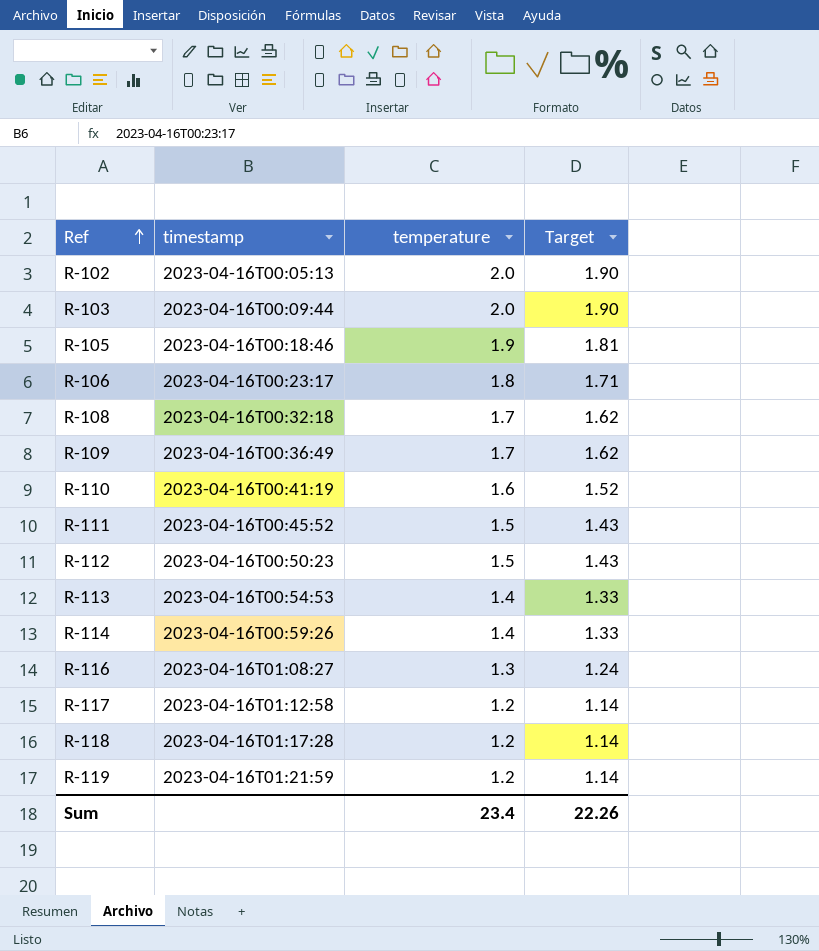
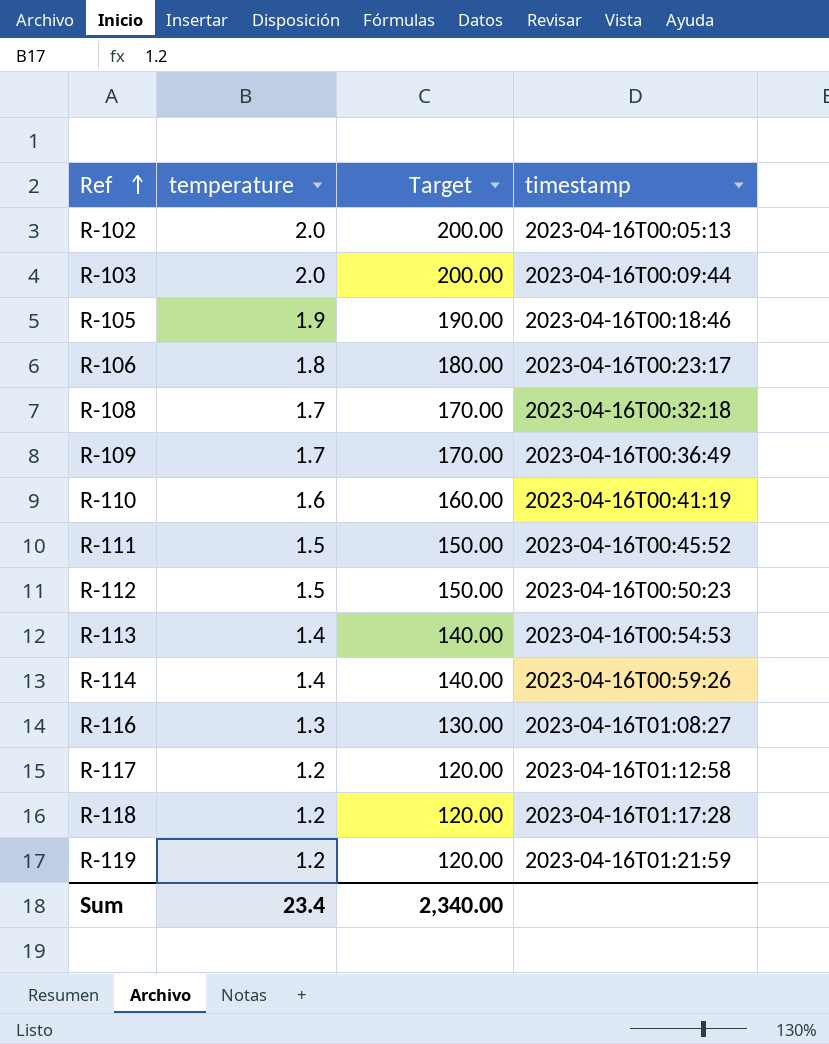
column Target | formula: [temperature] * 0.95 -> [temperature] * 100
column timestamp | position: 2 -> 4
Sum | Target: 22.26 -> 2,340.00

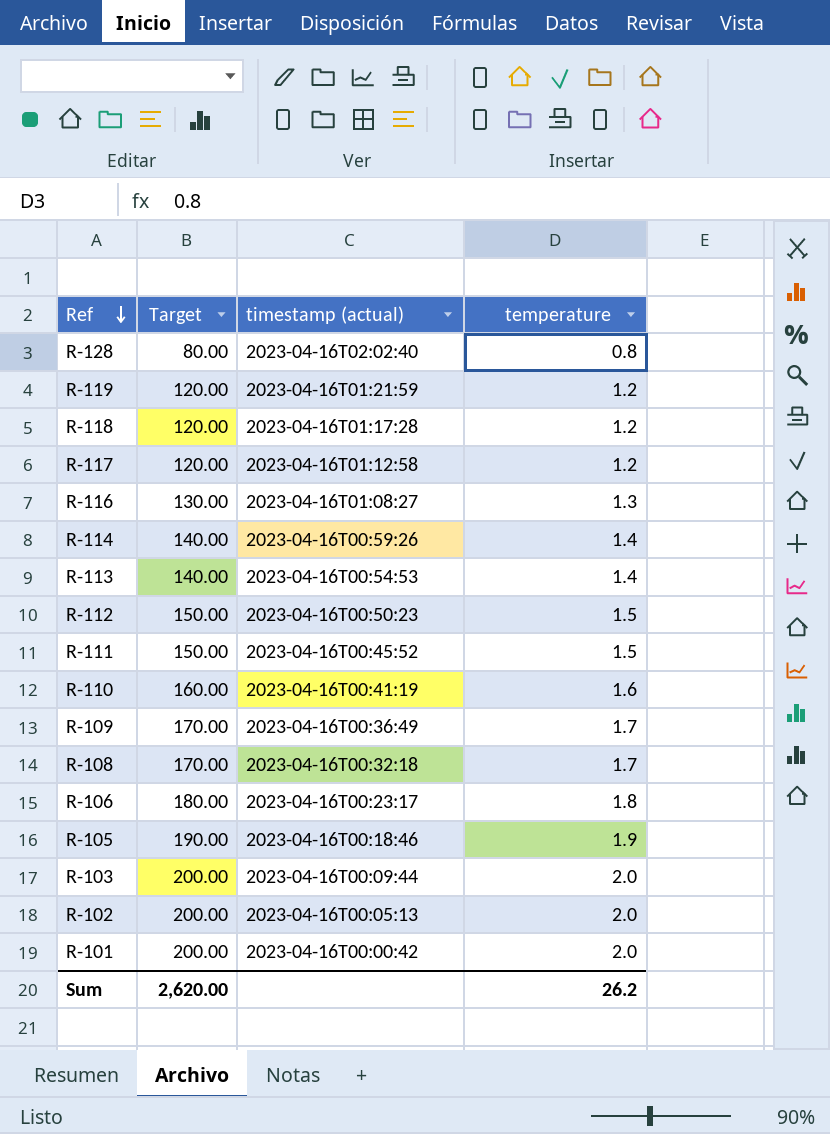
row order: Ref ascending -> Ref descending
column name: timestamp -> timestamp (actual)
column temperature | position: 2 -> 4
row R-128: none -> 80.00 | 2023-04-16T02:02:40 | 0.8
row R-101: none -> 200.00 | 2023-04-16T00:00:42 | 2.0
Sum | Target: 2,340.00 -> 2,620.00
Sum | temperature: 23.4 -> 26.2

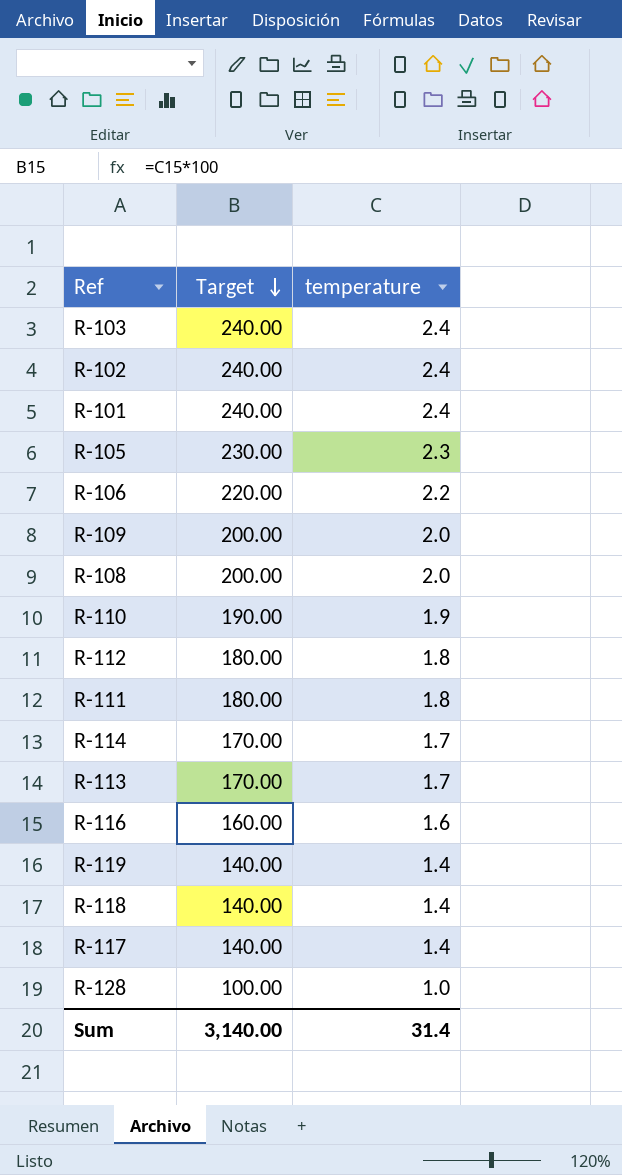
row order: Ref descending -> Target descending
column timestamp (actual) | position: 3 -> none
R-103 | Target: 200.00 -> 240.00
R-103 | temperature: 2.0 -> 2.4
R-102 | Target: 200.00 -> 240.00
R-102 | temperature: 2.0 -> 2.4
R-101 | Target: 200.00 -> 240.00
R-101 | temperature: 2.0 -> 2.4
R-105 | Target: 190.00 -> 230.00
R-105 | temperature: 1.9 -> 2.3
R-106 | Target: 180.00 -> 220.00
R-106 | temperature: 1.8 -> 2.2
R-109 | Target: 170.00 -> 200.00
R-109 | temperature: 1.7 -> 2.0
R-108 | Target: 170.00 -> 200.00
R-108 | temperature: 1.7 -> 2.0
R-110 | Target: 160.00 -> 190.00
R-110 | temperature: 1.6 -> 1.9
R-112 | Target: 150.00 -> 180.00
R-112 | temperature: 1.5 -> 1.8
R-111 | Target: 150.00 -> 180.00
R-111 | temperature: 1.5 -> 1.8
R-114 | Target: 140.00 -> 170.00
R-114 | temperature: 1.4 -> 1.7
R-113 | Target: 140.00 -> 170.00
R-113 | temperature: 1.4 -> 1.7
R-116 | Target: 130.00 -> 160.00
R-116 | temperature: 1.3 -> 1.6
R-119 | Target: 120.00 -> 140.00
R-119 | temperature: 1.2 -> 1.4
R-118 | Target: 120.00 -> 140.00
R-118 | temperature: 1.2 -> 1.4
R-117 | Target: 120.00 -> 140.00
R-117 | temperature: 1.2 -> 1.4
R-128 | Target: 80.00 -> 100.00
R-128 | temperature: 0.8 -> 1.0
Sum | Target: 2,620.00 -> 3,140.00
Sum | temperature: 26.2 -> 31.4

